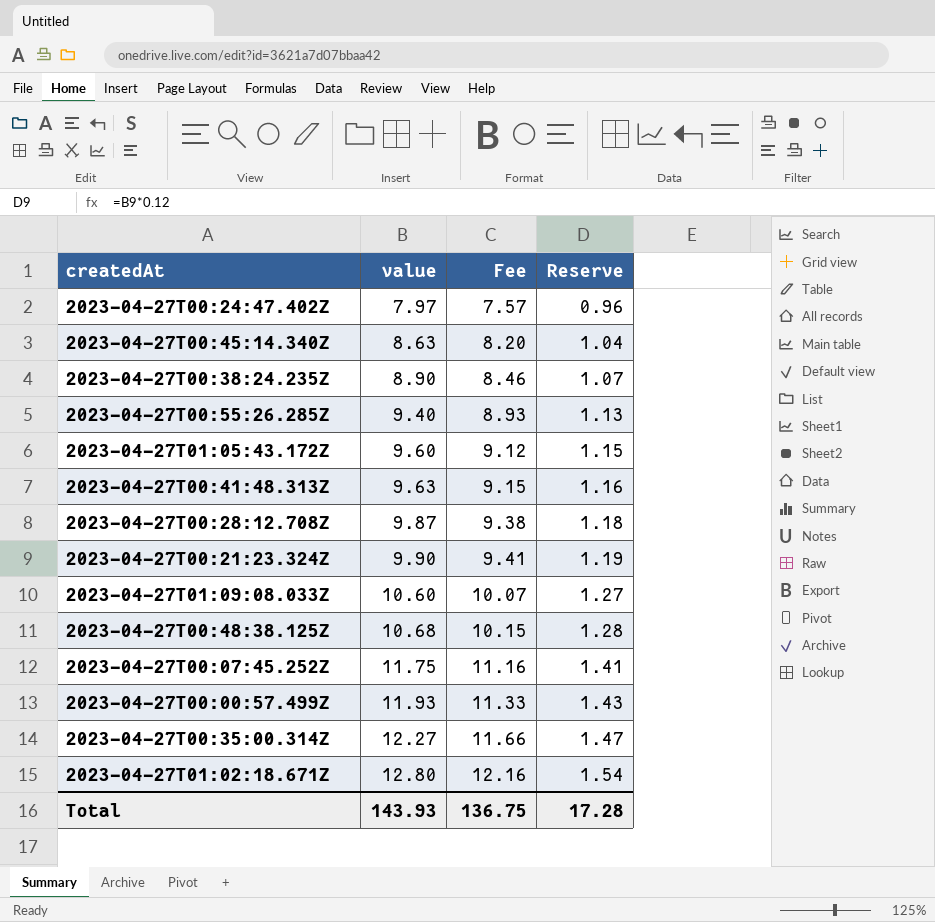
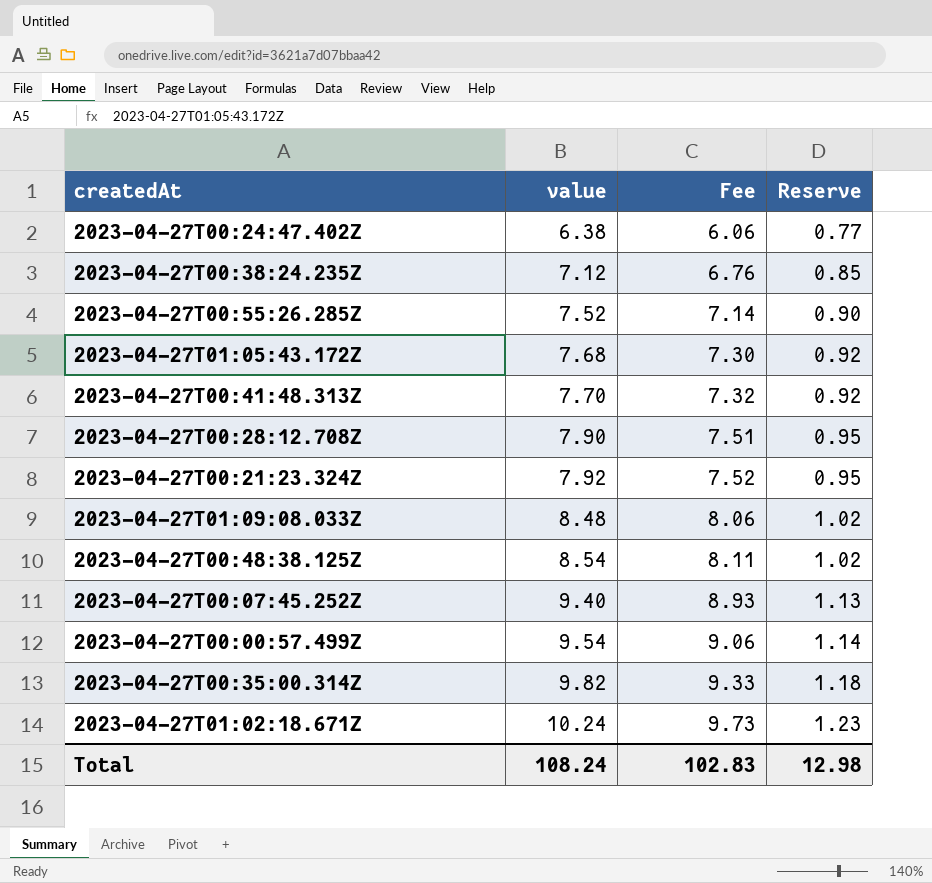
row 2023-04-27T00:45:14.340Z: 8.63 | 8.20 | 1.04 -> none
2023-04-27T00:24:47.402Z | value: 7.97 -> 6.38
2023-04-27T00:24:47.402Z | Fee: 7.57 -> 6.06
2023-04-27T00:24:47.402Z | Reserve: 0.96 -> 0.77
2023-04-27T00:38:24.235Z | value: 8.90 -> 7.12
2023-04-27T00:38:24.235Z | Fee: 8.46 -> 6.76
2023-04-27T00:38:24.235Z | Reserve: 1.07 -> 0.85
2023-04-27T00:55:26.285Z | value: 9.40 -> 7.52
2023-04-27T00:55:26.285Z | Fee: 8.93 -> 7.14
2023-04-27T00:55:26.285Z | Reserve: 1.13 -> 0.90
2023-04-27T01:05:43.172Z | value: 9.60 -> 7.68
2023-04-27T01:05:43.172Z | Fee: 9.12 -> 7.30
2023-04-27T01:05:43.172Z | Reserve: 1.15 -> 0.92
2023-04-27T00:41:48.313Z | value: 9.63 -> 7.70
2023-04-27T00:41:48.313Z | Fee: 9.15 -> 7.32
2023-04-27T00:41:48.313Z | Reserve: 1.16 -> 0.92
2023-04-27T00:28:12.708Z | value: 9.87 -> 7.90
2023-04-27T00:28:12.708Z | Fee: 9.38 -> 7.51
2023-04-27T00:28:12.708Z | Reserve: 1.18 -> 0.95
2023-04-27T00:21:23.324Z | value: 9.90 -> 7.92
2023-04-27T00:21:23.324Z | Fee: 9.41 -> 7.52
2023-04-27T00:21:23.324Z | Reserve: 1.19 -> 0.95
2023-04-27T01:09:08.033Z | value: 10.60 -> 8.48
2023-04-27T01:09:08.033Z | Fee: 10.07 -> 8.06
2023-04-27T01:09:08.033Z | Reserve: 1.27 -> 1.02
2023-04-27T00:48:38.125Z | value: 10.68 -> 8.54
2023-04-27T00:48:38.125Z | Fee: 10.15 -> 8.11
2023-04-27T00:48:38.125Z | Reserve: 1.28 -> 1.02
2023-04-27T00:07:45.252Z | value: 11.75 -> 9.40
2023-04-27T00:07:45.252Z | Fee: 11.16 -> 8.93
2023-04-27T00:07:45.252Z | Reserve: 1.41 -> 1.13
2023-04-27T00:00:57.499Z | value: 11.93 -> 9.54
2023-04-27T00:00:57.499Z | Fee: 11.33 -> 9.06
2023-04-27T00:00:57.499Z | Reserve: 1.43 -> 1.14
2023-04-27T00:35:00.314Z | value: 12.27 -> 9.82
2023-04-27T00:35:00.314Z | Fee: 11.66 -> 9.33
2023-04-27T00:35:00.314Z | Reserve: 1.47 -> 1.18
2023-04-27T01:02:18.671Z | value: 12.80 -> 10.24
2023-04-27T01:02:18.671Z | Fee: 12.16 -> 9.73
2023-04-27T01:02:18.671Z | Reserve: 1.54 -> 1.23
Total | value: 143.93 -> 108.24
Total | Fee: 136.75 -> 102.83
Total | Reserve: 17.28 -> 12.98

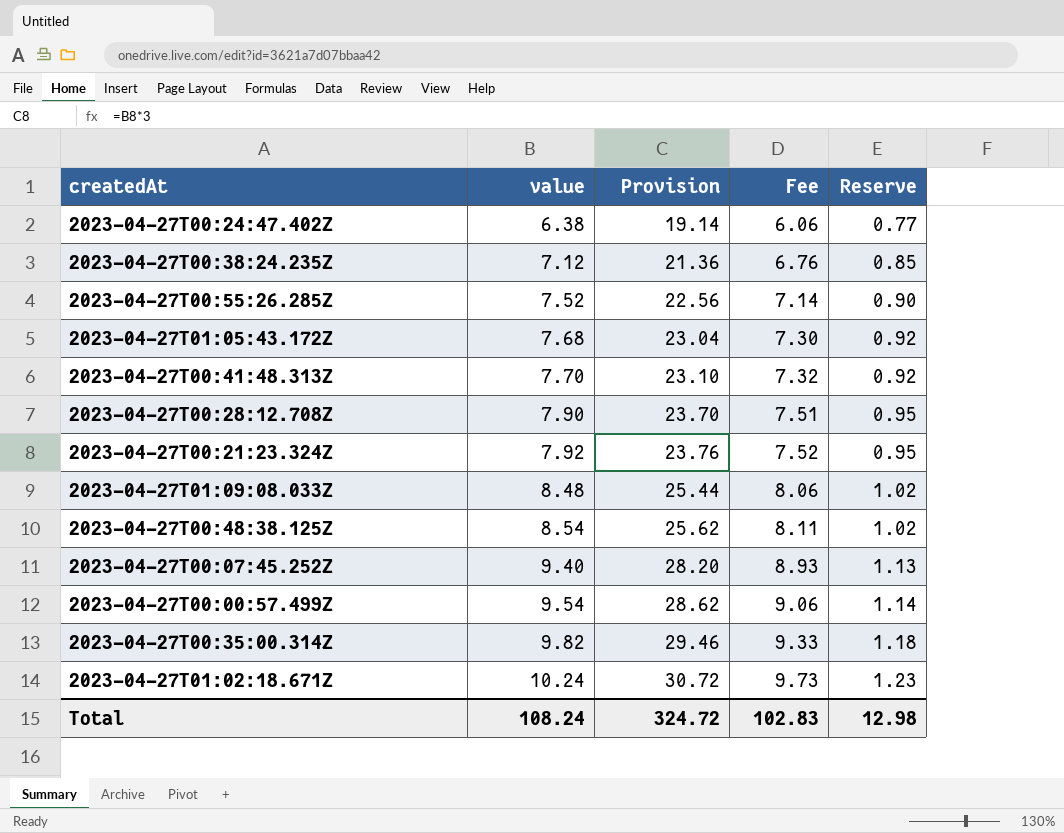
column Provision | formula: none -> [value] * 3

